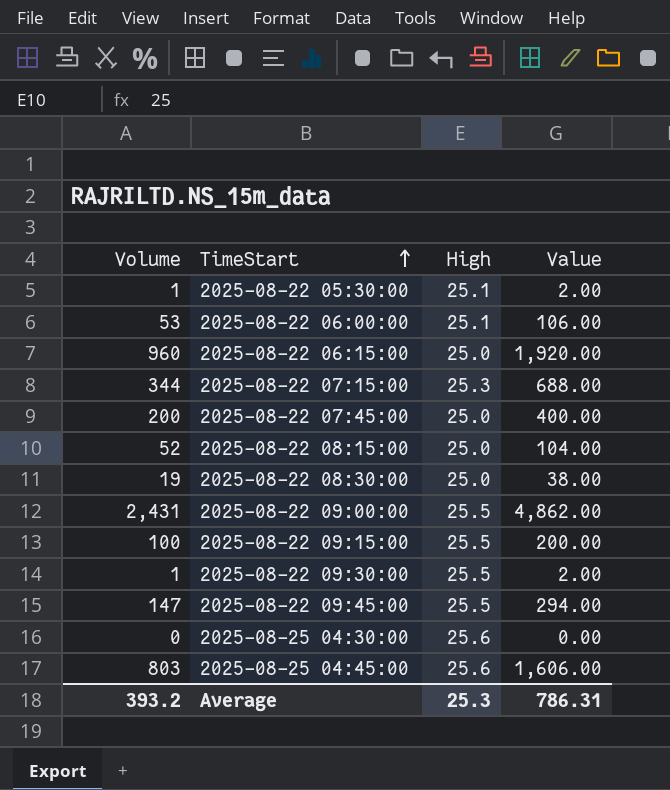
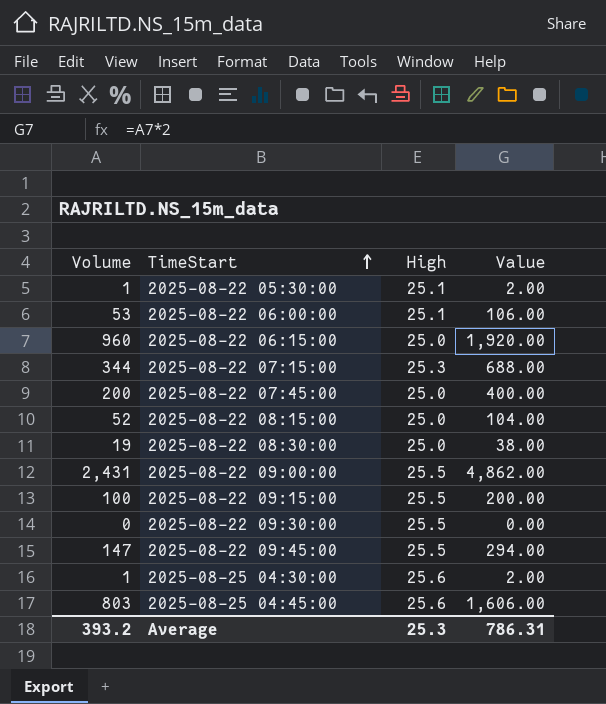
2025-08-22 09:30:00 | Volume: 1 -> 0
2025-08-22 09:30:00 | Value: 2.00 -> 0.00
2025-08-25 04:30:00 | Volume: 0 -> 1
2025-08-25 04:30:00 | Value: 0.00 -> 2.00

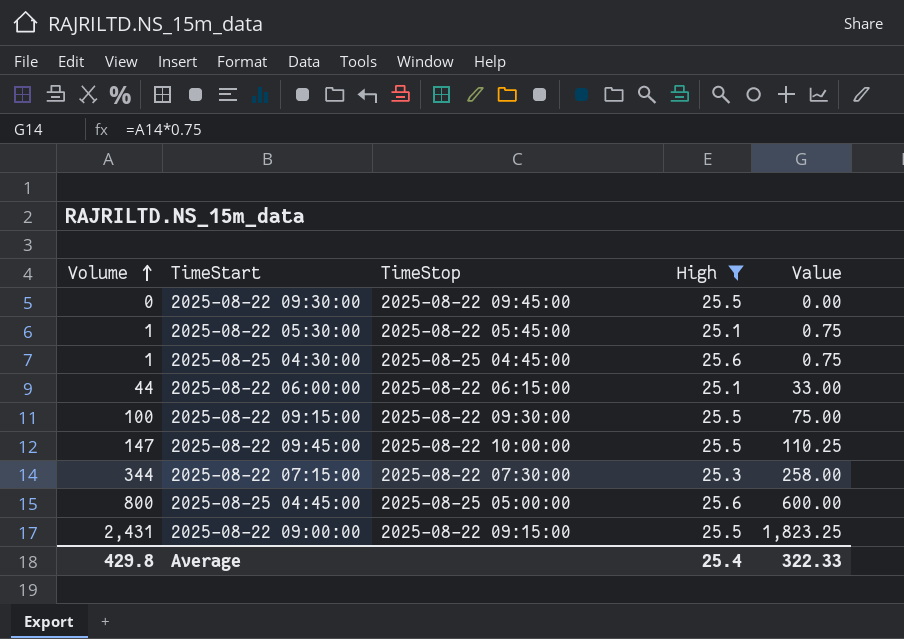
filter: none -> High != 25.0
row order: TimeStart ascending -> Volume ascending
column TimeStop | position: none -> 3
column Value | formula: [Volume] * 2 -> [Volume] * 0.75
2025-08-22 06:00:00 | Volume: 53 -> 44
2025-08-25 04:45:00 | Volume: 803 -> 800
Average | Volume: 393.2 -> 429.8
Average | High: 25.3 -> 25.4
Average | Value: 786.31 -> 322.33

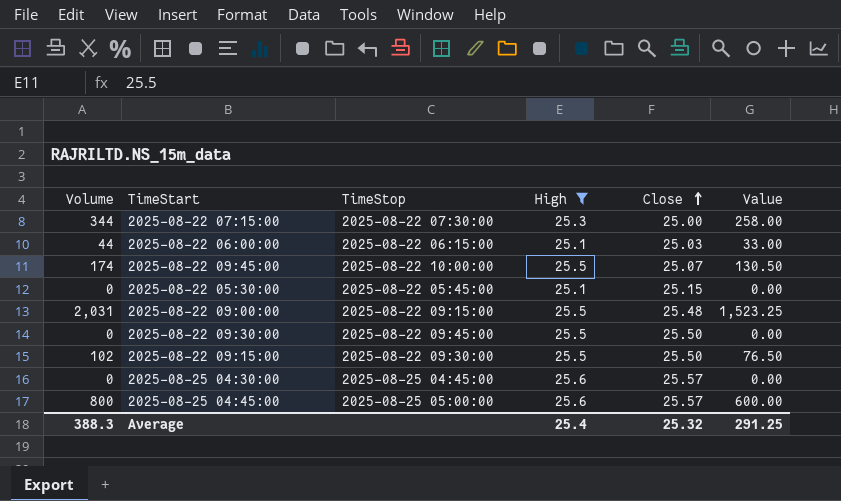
row order: Volume ascending -> Close ascending
column Close | position: none -> 5
2025-08-22 09:45:00 | Volume: 147 -> 174
2025-08-22 09:45:00 | Value: 110.25 -> 130.50
2025-08-22 05:30:00 | Volume: 1 -> 0
2025-08-22 05:30:00 | Value: 0.75 -> 0.00
2025-08-22 09:00:00 | Volume: 2,431 -> 2,031
2025-08-22 09:00:00 | Value: 1,823.25 -> 1,523.25
2025-08-22 09:15:00 | Volume: 100 -> 102
2025-08-22 09:15:00 | Value: 75.00 -> 76.50
2025-08-25 04:30:00 | Volume: 1 -> 0
2025-08-25 04:30:00 | Value: 0.75 -> 0.00
Average | Volume: 429.8 -> 388.3
Average | Value: 322.33 -> 291.25

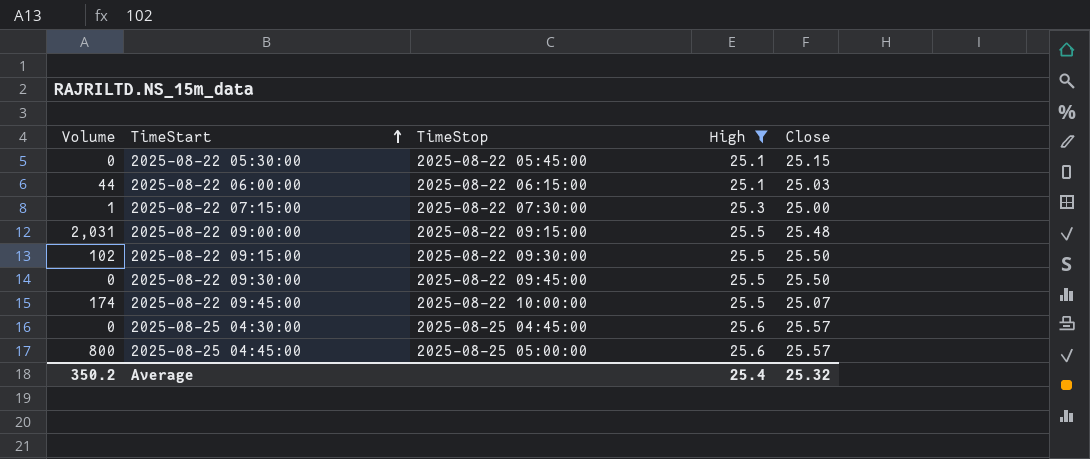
row order: Close ascending -> TimeStart ascending
column Value | formula: [Volume] * 0.75 -> none
2025-08-22 07:15:00 | Volume: 344 -> 1
Average | Volume: 388.3 -> 350.2

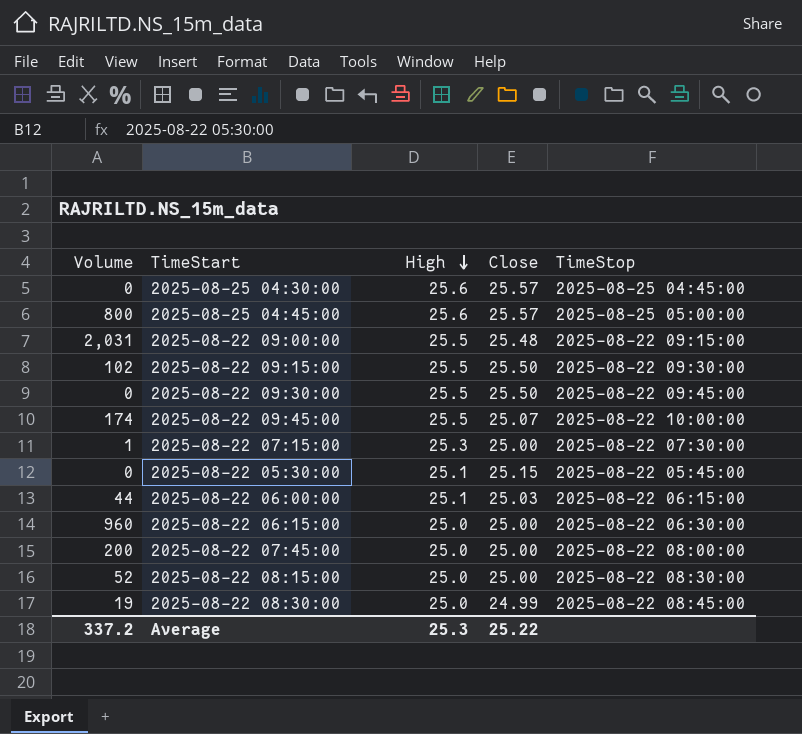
filter: High != 25.0 -> none
row order: TimeStart ascending -> High descending
column TimeStop | position: 3 -> 5
Average | Volume: 350.2 -> 337.2
Average | High: 25.4 -> 25.3
Average | Close: 25.32 -> 25.22

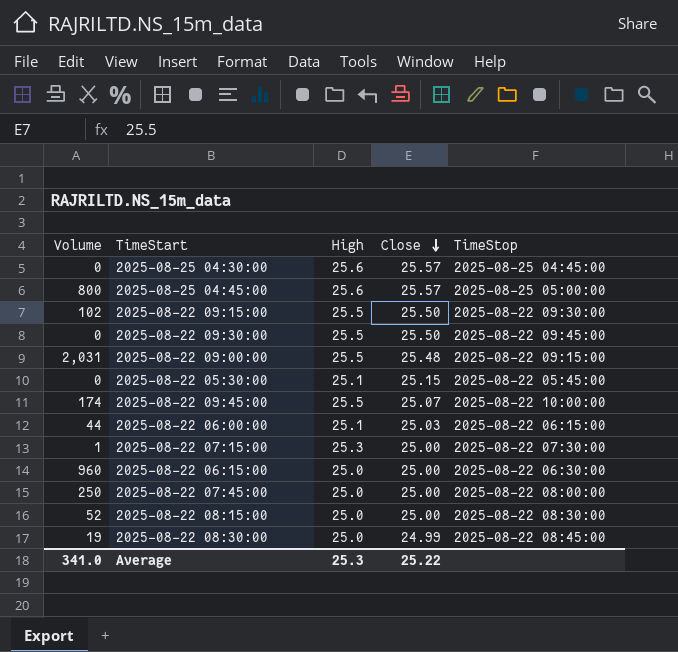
row order: High descending -> Close descending
2025-08-22 07:45:00 | Volume: 200 -> 250
Average | Volume: 337.2 -> 341.0

